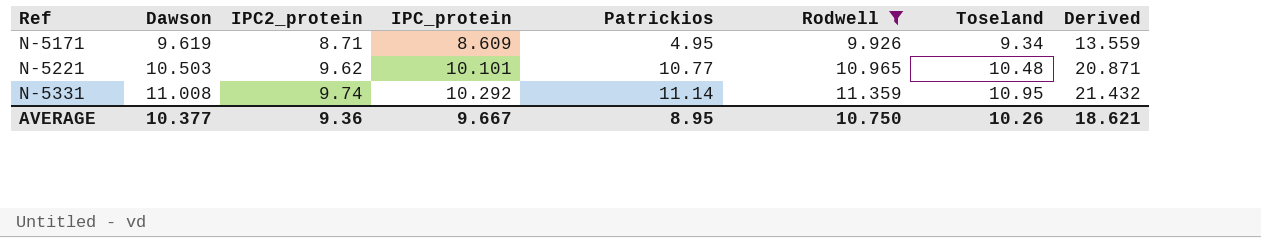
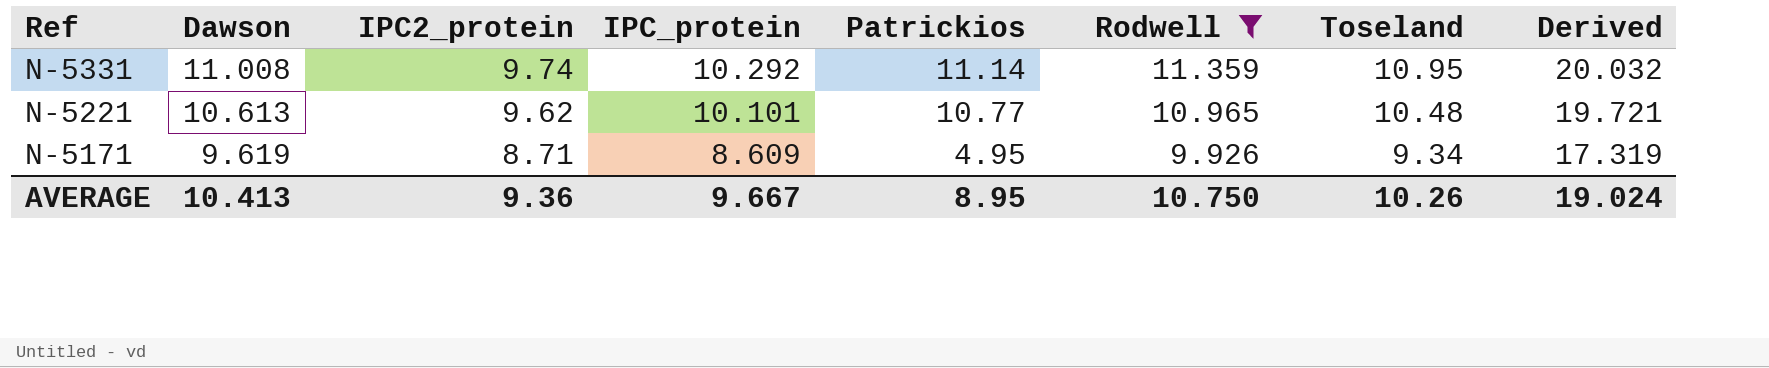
row order: Ref ascending -> Ref descending
column Derived | formula: [IPC_protein] + [Patrickios] -> [IPC2_protein] + [IPC_protein]
N-5221 | Dawson: 10.503 -> 10.613
AVERAGE | Dawson: 10.377 -> 10.413
AVERAGE | Derived: 18.621 -> 19.024

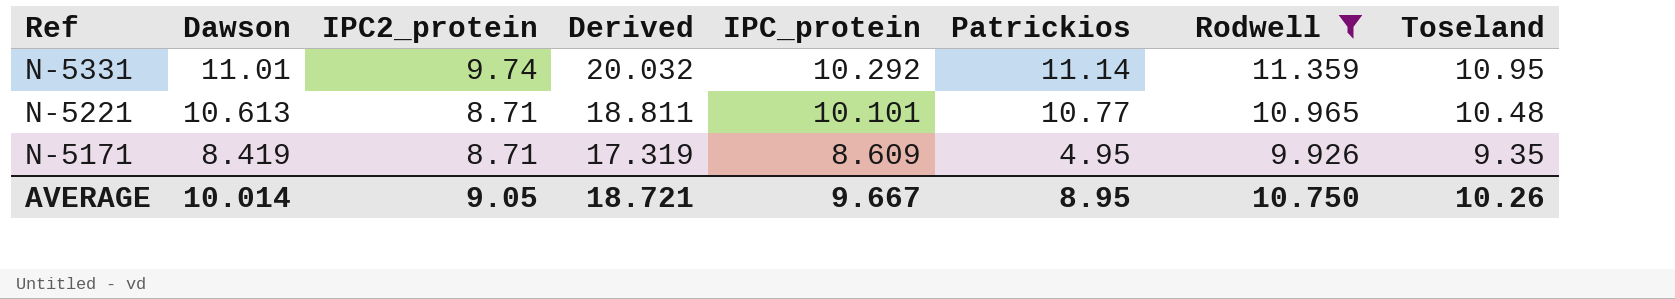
column Derived | position: 8 -> 4
N-5331 | Dawson: 11.008 -> 11.01
N-5221 | IPC2_protein: 9.62 -> 8.71
N-5221 | Derived: 19.721 -> 18.811
N-5171 | Dawson: 9.619 -> 8.419
N-5171 | Toseland: 9.34 -> 9.35
AVERAGE | Dawson: 10.413 -> 10.014
AVERAGE | IPC2_protein: 9.36 -> 9.05
AVERAGE | Derived: 19.024 -> 18.721

